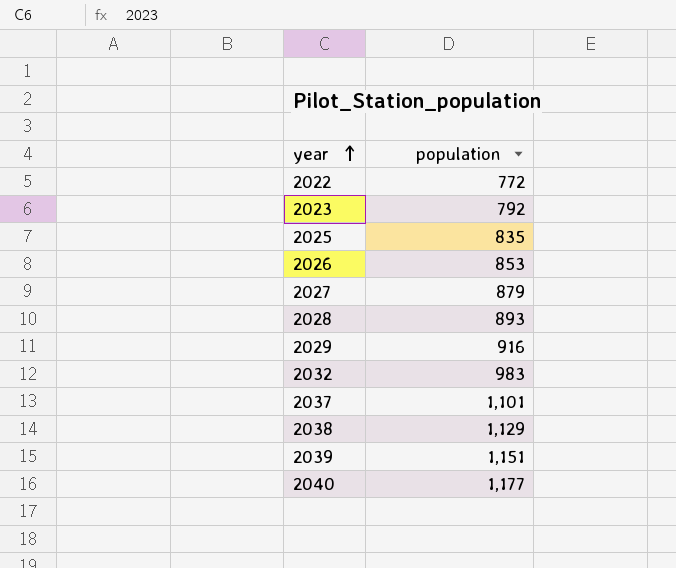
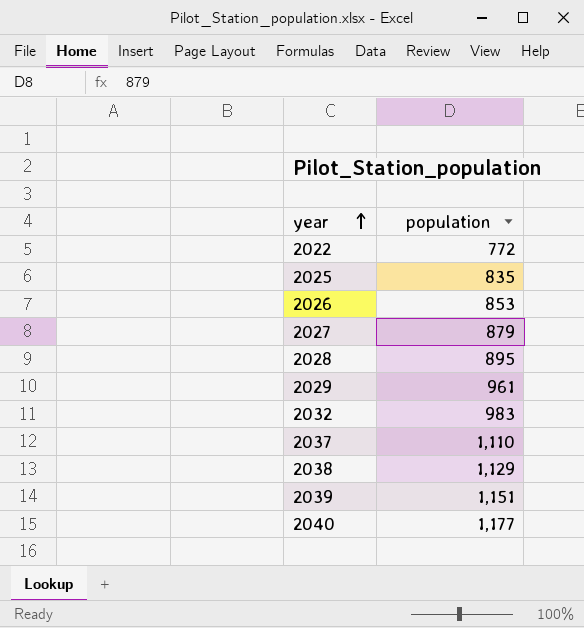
row 2023: 792 -> none
2028 | population: 893 -> 895
2029 | population: 916 -> 961
2037 | population: 1,101 -> 1,110

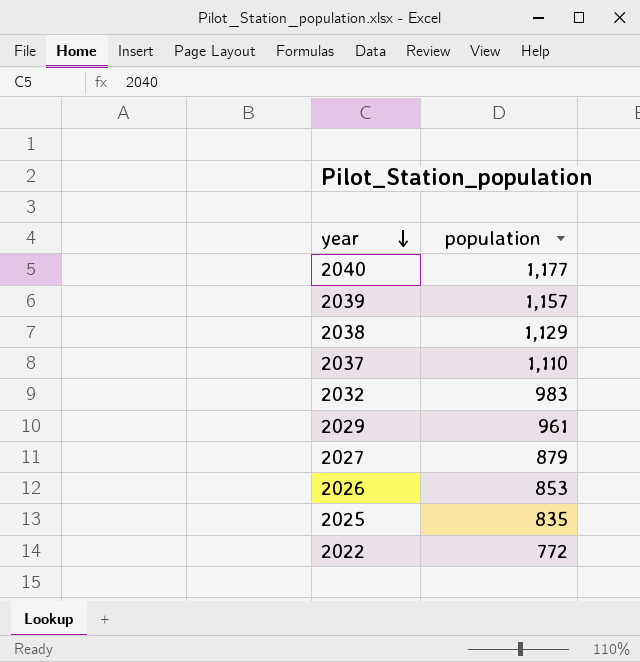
row order: year ascending -> year descending
row 2028: 895 -> none
2039 | population: 1,151 -> 1,157

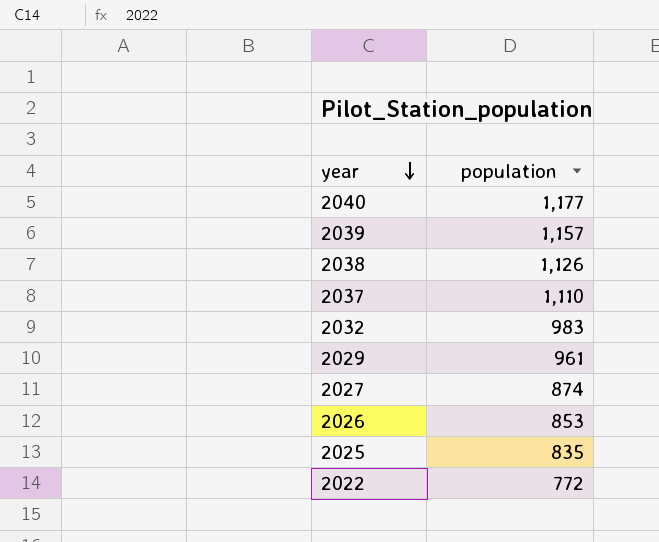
2038 | population: 1,129 -> 1,126
2027 | population: 879 -> 874

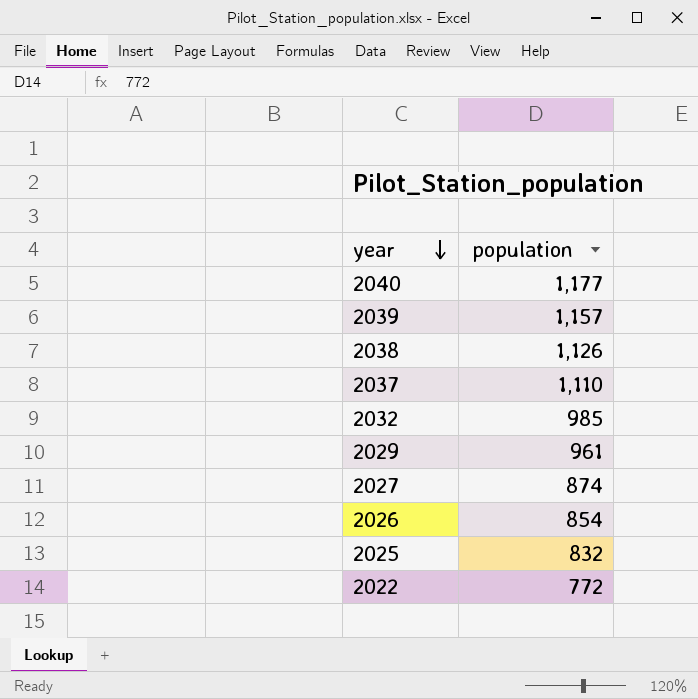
2032 | population: 983 -> 985
2026 | population: 853 -> 854
2025 | population: 835 -> 832

